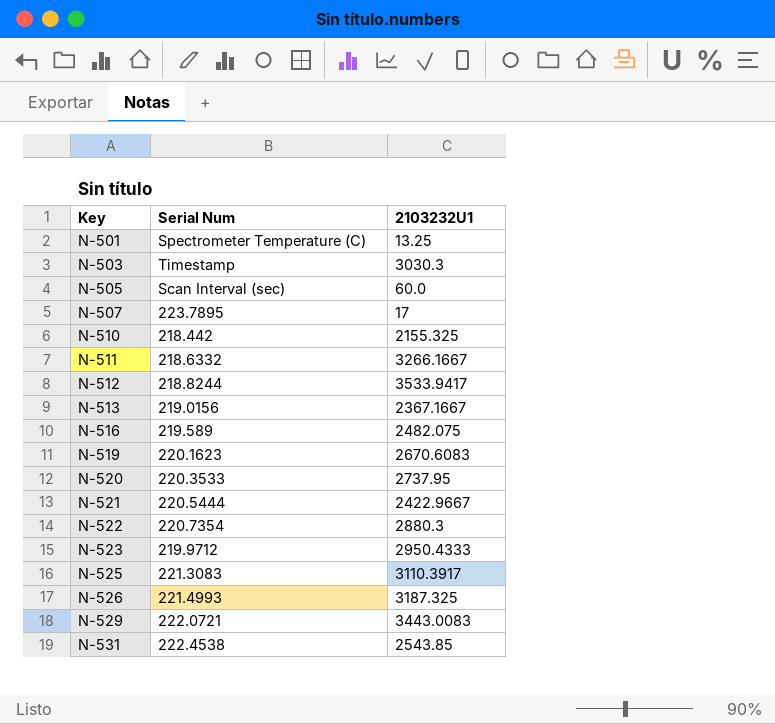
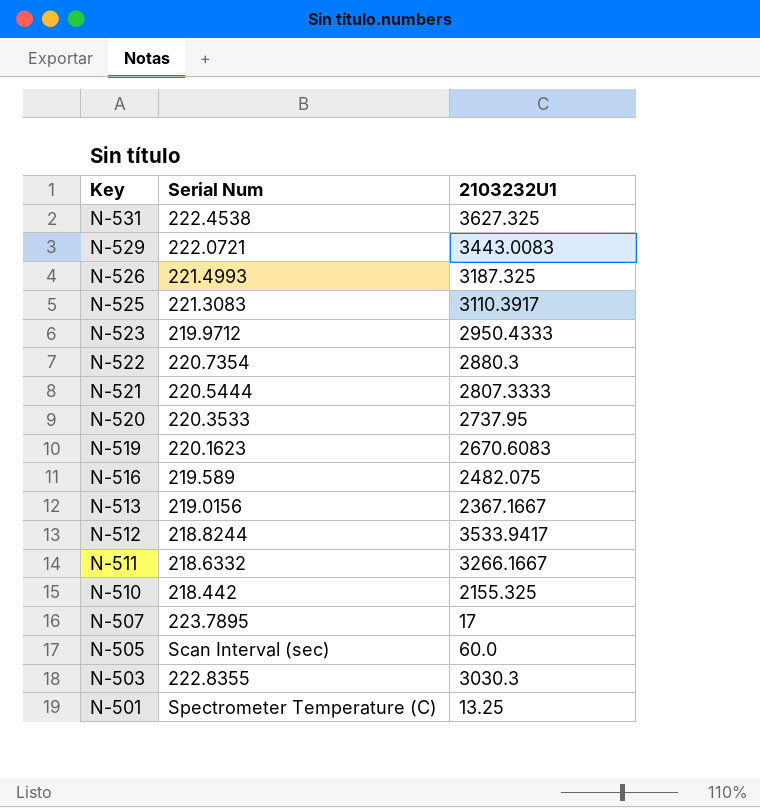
row order: Key ascending -> Key descending
N-531 | 2103232U1: 2543.85 -> 3627.325
N-521 | 2103232U1: 2422.9667 -> 2807.3333
N-503 | Serial Num: Timestamp -> 222.8355

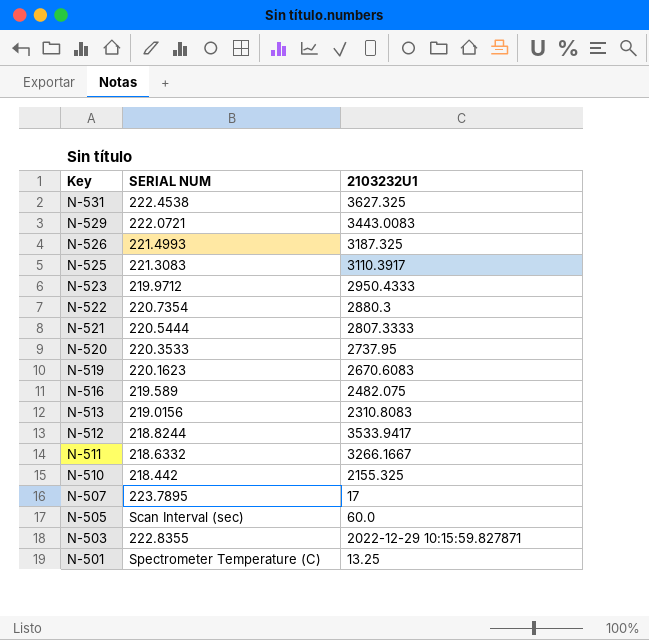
column name: Serial Num -> SERIAL NUM
N-513 | 2103232U1: 2367.1667 -> 2310.8083
N-503 | 2103232U1: 3030.3 -> 2022-12-29 10:15:59.827871

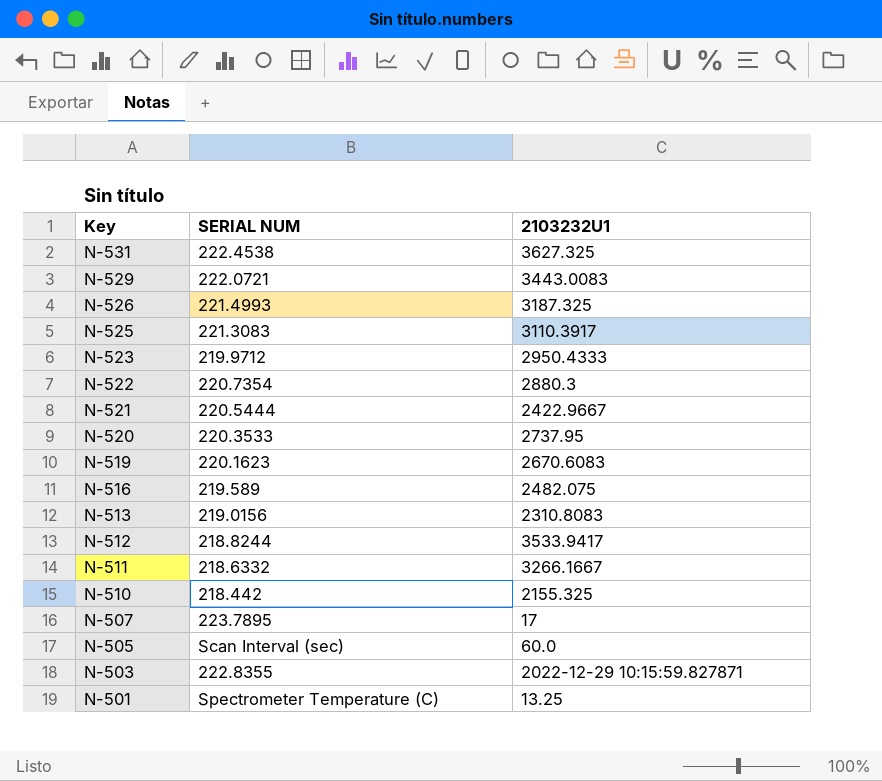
N-521 | 2103232U1: 2807.3333 -> 2422.9667

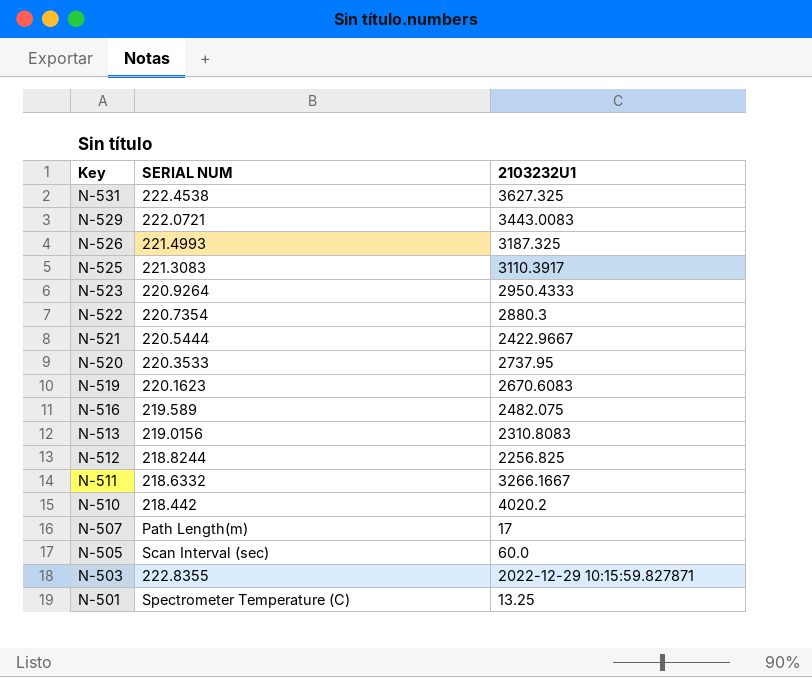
N-523 | SERIAL NUM: 219.9712 -> 220.9264
N-512 | 2103232U1: 3533.9417 -> 2256.825
N-510 | 2103232U1: 2155.325 -> 4020.2
N-507 | SERIAL NUM: 223.7895 -> Path Length(m)

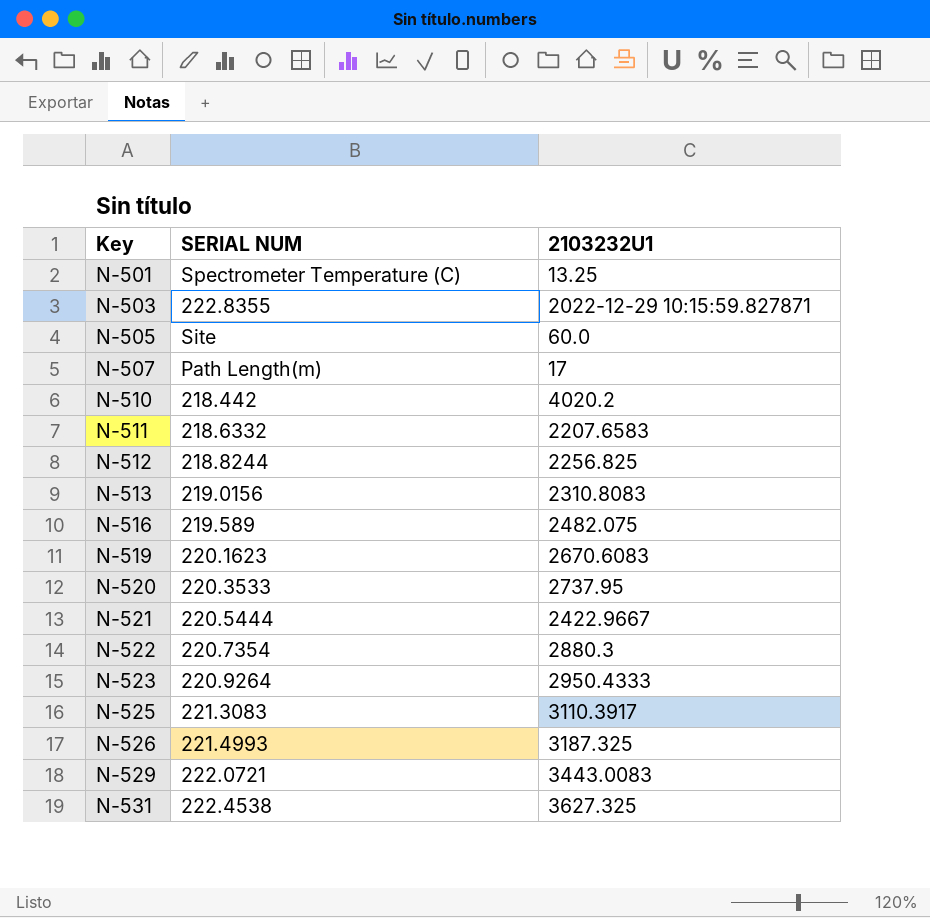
row order: Key descending -> Key ascending
N-505 | SERIAL NUM: Scan Interval (sec) -> Site
N-511 | 2103232U1: 3266.1667 -> 2207.6583

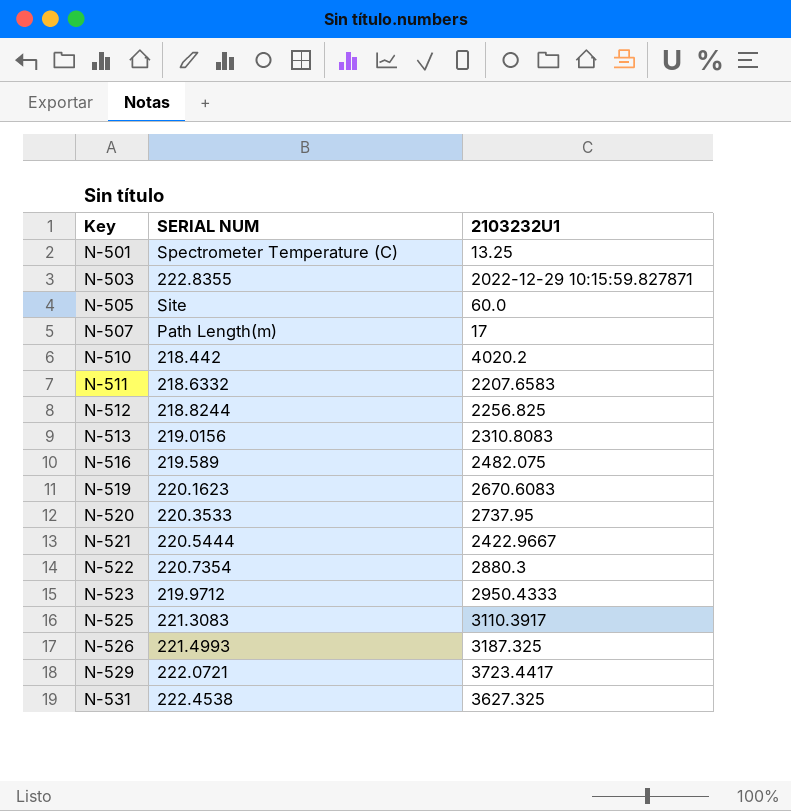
N-523 | SERIAL NUM: 220.9264 -> 219.9712
N-529 | 2103232U1: 3443.0083 -> 3723.4417

